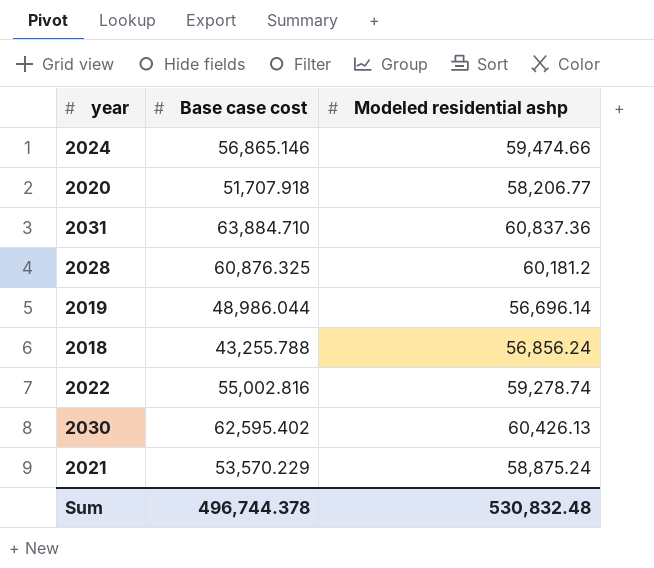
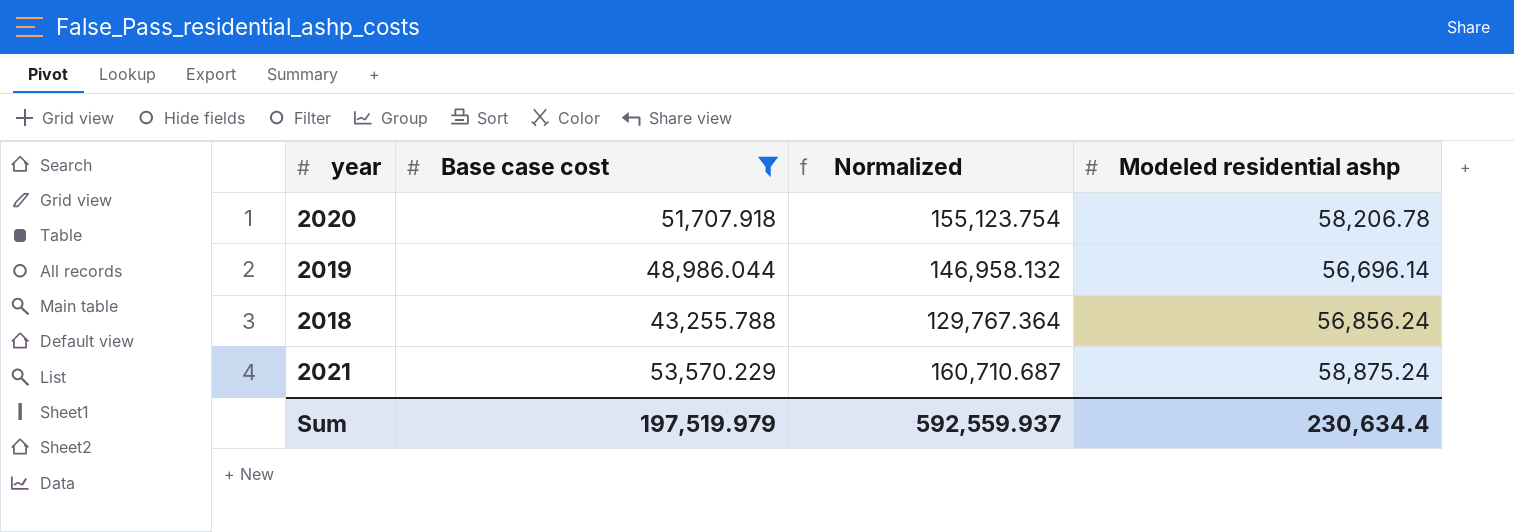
filter: none -> Base case cost <= 53,570.229
column Normalized | formula: none -> [Base case cost] * 3
2020 | Modeled residential ashp: 58,206.77 -> 58,206.78
Sum | Base case cost: 496,744.378 -> 197,519.979
Sum | Modeled residential ashp: 530,832.48 -> 230,634.4

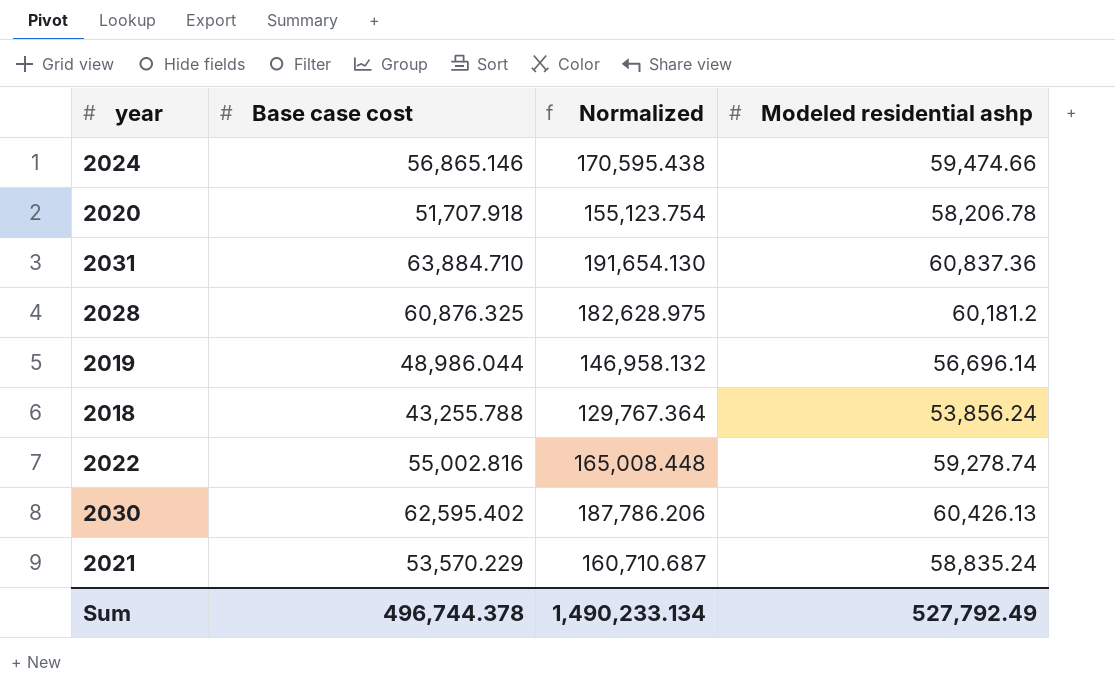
filter: Base case cost <= 53,570.229 -> none
2018 | Modeled residential ashp: 56,856.24 -> 53,856.24
2021 | Modeled residential ashp: 58,875.24 -> 58,835.24
Sum | Base case cost: 197,519.979 -> 496,744.378
Sum | Normalized: 592,559.937 -> 1,490,233.134
Sum | Modeled residential ashp: 230,634.4 -> 527,792.49

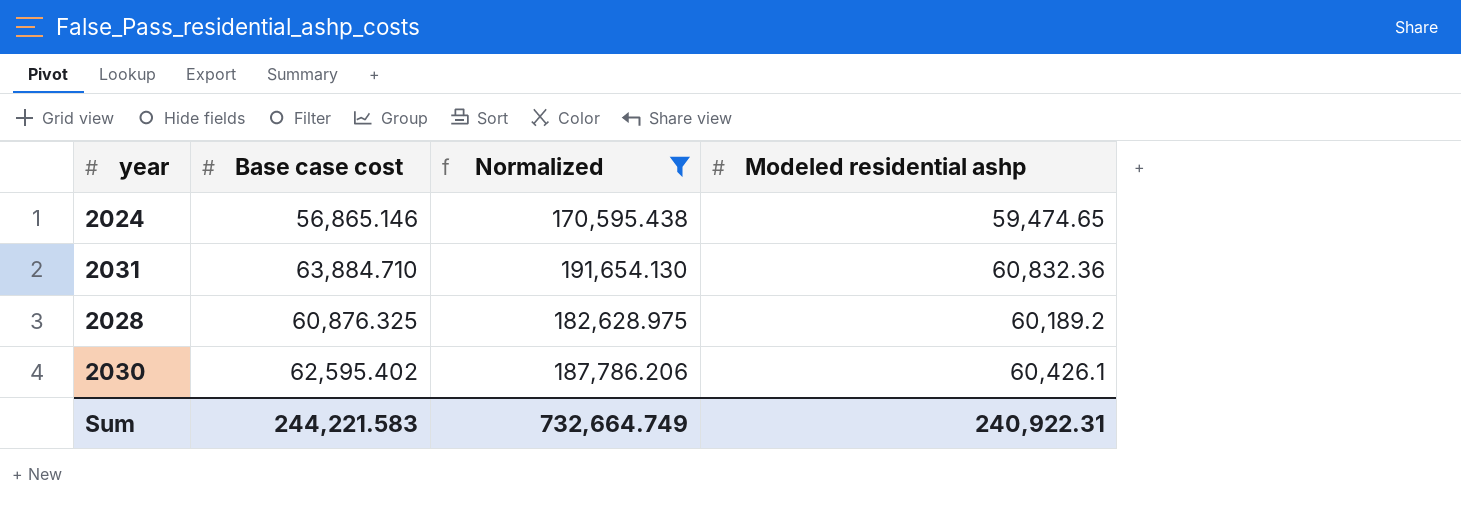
filter: none -> Normalized >= 170,595.438
2024 | Modeled residential ashp: 59,474.66 -> 59,474.65
2031 | Modeled residential ashp: 60,837.36 -> 60,832.36
2028 | Modeled residential ashp: 60,181.2 -> 60,189.2
2030 | Modeled residential ashp: 60,426.13 -> 60,426.1
Sum | Base case cost: 496,744.378 -> 244,221.583
Sum | Normalized: 1,490,233.134 -> 732,664.749
Sum | Modeled residential ashp: 527,792.49 -> 240,922.31

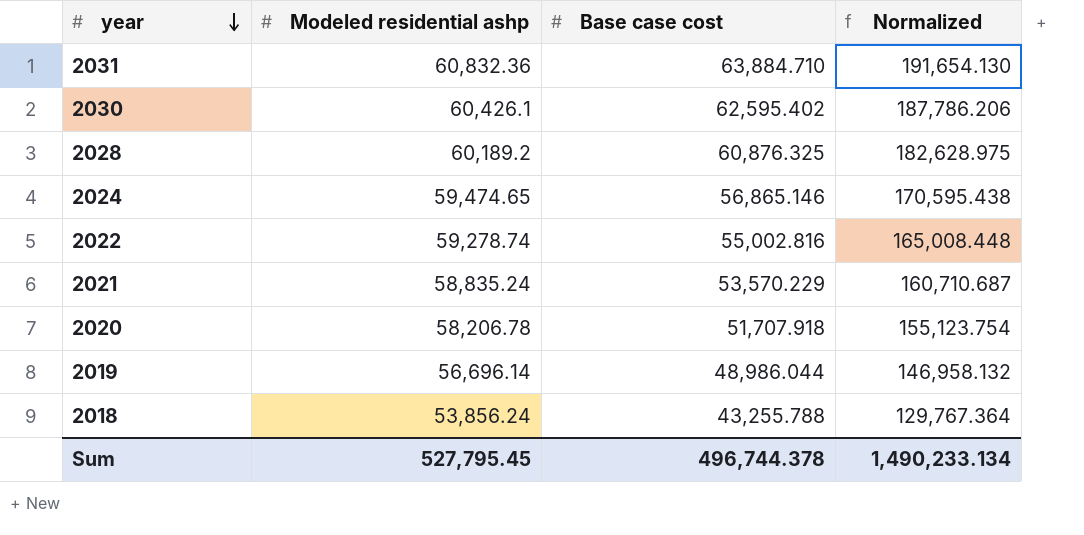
filter: Normalized >= 170,595.438 -> none
row order: none -> year descending
column Modeled residential ashp | position: 4 -> 2
Sum | Modeled residential ashp: 240,922.31 -> 527,795.45
Sum | Base case cost: 244,221.583 -> 496,744.378
Sum | Normalized: 732,664.749 -> 1,490,233.134

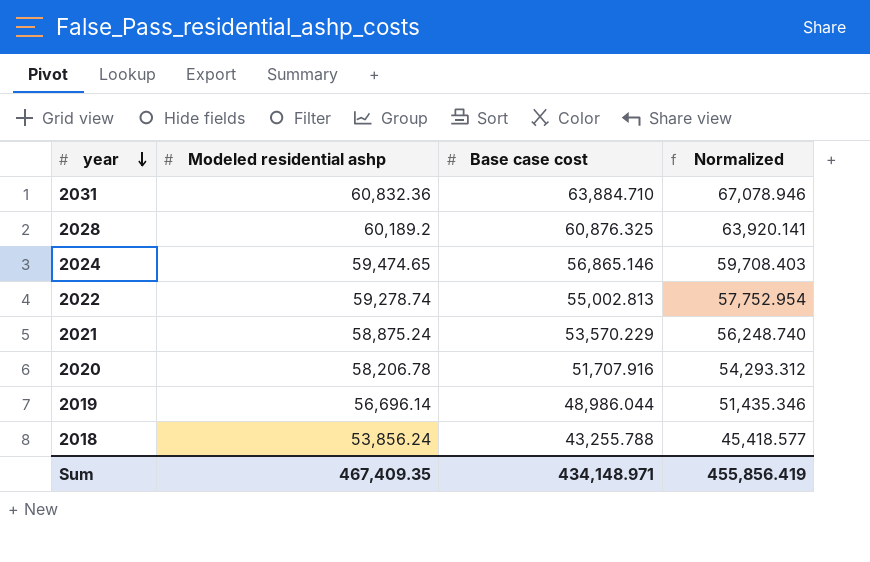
column Normalized | formula: [Base case cost] * 3 -> [Base case cost] * 1.05
row 2030: 60,426.1 | 62,595.402 | 187,786.206 -> none
2022 | Base case cost: 55,002.816 -> 55,002.813
2021 | Modeled residential ashp: 58,835.24 -> 58,875.24
2020 | Base case cost: 51,707.918 -> 51,707.916
Sum | Modeled residential ashp: 527,795.45 -> 467,409.35
Sum | Base case cost: 496,744.378 -> 434,148.971
Sum | Normalized: 1,490,233.134 -> 455,856.419

